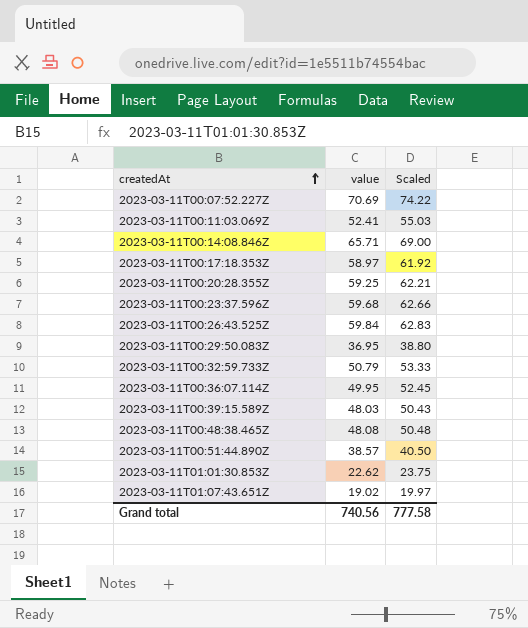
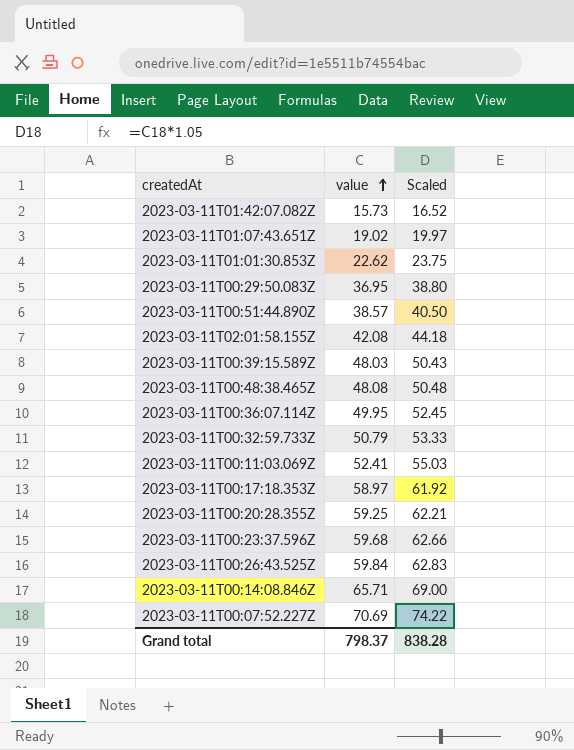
row order: createdAt ascending -> value ascending
row 2023-03-11T01:42:07.082Z: none -> 15.73 | 16.52
row 2023-03-11T02:01:58.155Z: none -> 42.08 | 44.18
Grand total | value: 740.56 -> 798.37
Grand total | Scaled: 777.58 -> 838.28

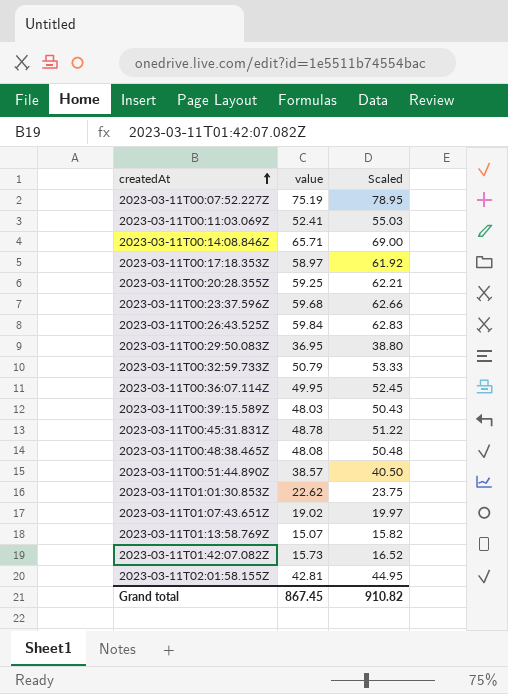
row order: value ascending -> createdAt ascending
2023-03-11T00:07:52.227Z | value: 70.69 -> 75.19
2023-03-11T00:07:52.227Z | Scaled: 74.22 -> 78.95
row 2023-03-11T00:45:31.831Z: none -> 48.78 | 51.22
row 2023-03-11T01:13:58.769Z: none -> 15.07 | 15.82
2023-03-11T02:01:58.155Z | value: 42.08 -> 42.81
2023-03-11T02:01:58.155Z | Scaled: 44.18 -> 44.95
Grand total | value: 798.37 -> 867.45
Grand total | Scaled: 838.28 -> 910.82

